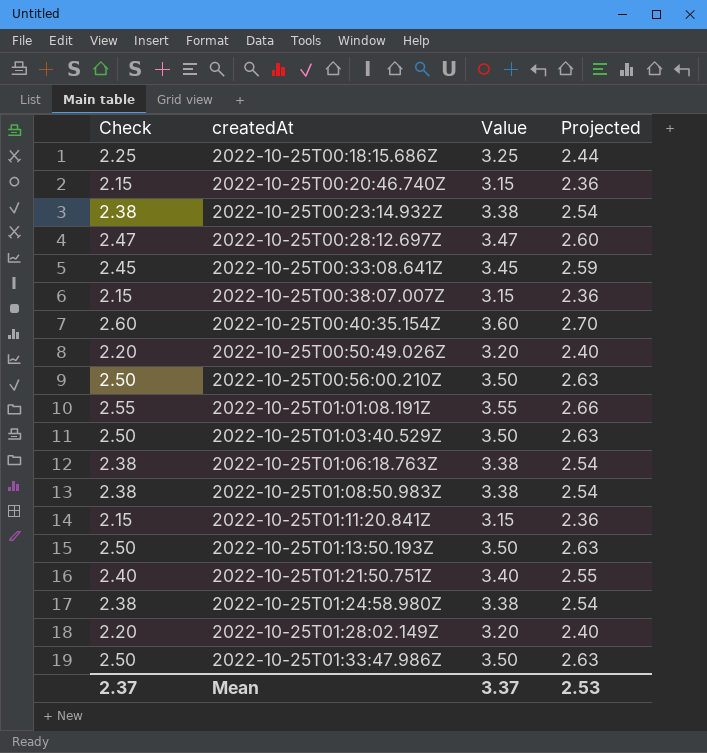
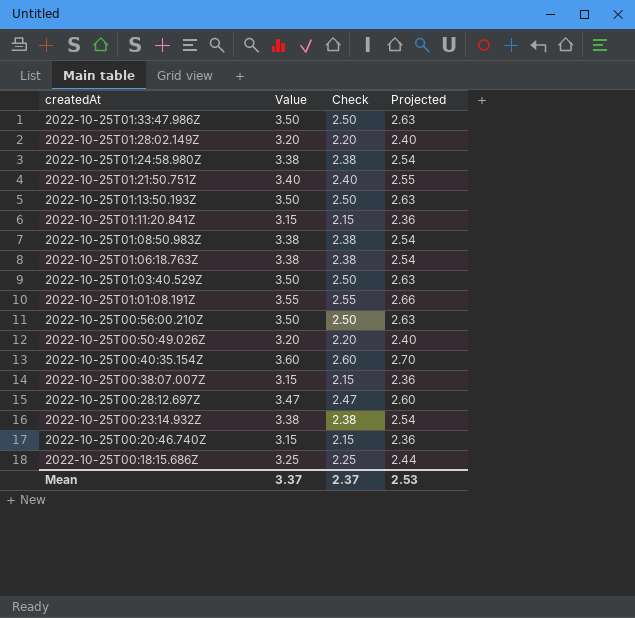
row order: createdAt ascending -> createdAt descending
column Check | position: 1 -> 3
row 2022-10-25T00:33:08.641Z: 2.45 | 3.45 | 2.59 -> none

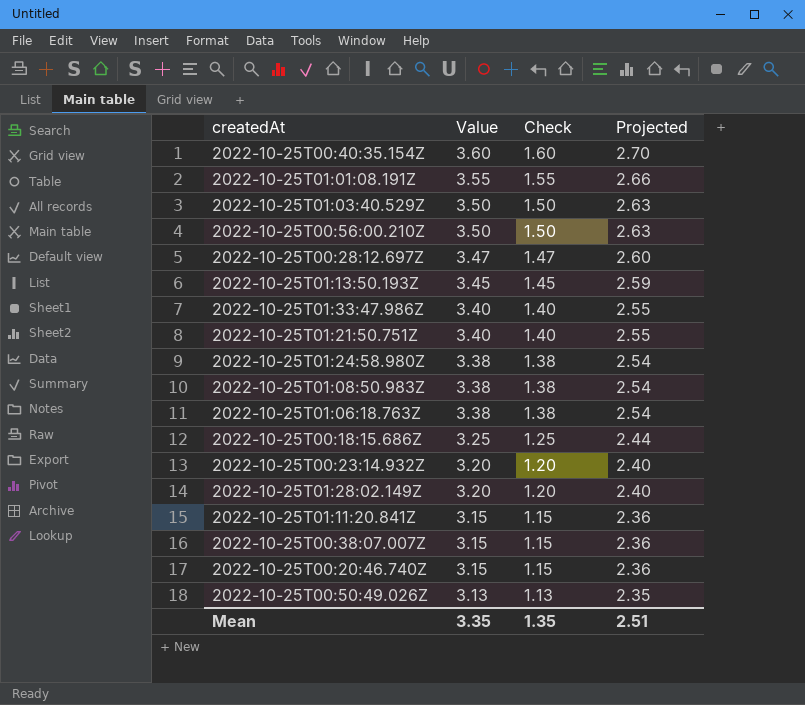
row order: createdAt descending -> Value descending
column Check | formula: [Value] - 1 -> [Value] - 2
2022-10-25T01:13:50.193Z | Value: 3.50 -> 3.45
2022-10-25T01:13:50.193Z | Projected: 2.63 -> 2.59
2022-10-25T01:33:47.986Z | Value: 3.50 -> 3.40
2022-10-25T01:33:47.986Z | Projected: 2.63 -> 2.55
2022-10-25T00:23:14.932Z | Value: 3.38 -> 3.20
2022-10-25T00:23:14.932Z | Projected: 2.54 -> 2.40
2022-10-25T00:50:49.026Z | Value: 3.20 -> 3.13
2022-10-25T00:50:49.026Z | Projected: 2.40 -> 2.35
Mean | Value: 3.37 -> 3.35
Mean | Check: 2.37 -> 1.35
Mean | Projected: 2.53 -> 2.51

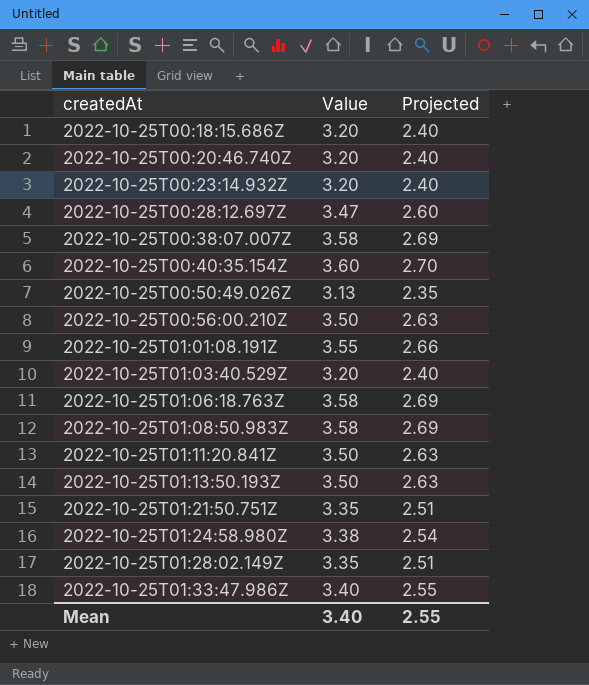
row order: Value descending -> createdAt ascending
column Check | formula: [Value] - 2 -> none
2022-10-25T00:18:15.686Z | Value: 3.25 -> 3.20
2022-10-25T00:18:15.686Z | Projected: 2.44 -> 2.40
2022-10-25T00:20:46.740Z | Value: 3.15 -> 3.20
2022-10-25T00:20:46.740Z | Projected: 2.36 -> 2.40
2022-10-25T00:38:07.007Z | Value: 3.15 -> 3.58
2022-10-25T00:38:07.007Z | Projected: 2.36 -> 2.69
2022-10-25T01:03:40.529Z | Value: 3.50 -> 3.20
2022-10-25T01:03:40.529Z | Projected: 2.63 -> 2.40
2022-10-25T01:06:18.763Z | Value: 3.38 -> 3.58
2022-10-25T01:06:18.763Z | Projected: 2.54 -> 2.69
2022-10-25T01:08:50.983Z | Value: 3.38 -> 3.58
2022-10-25T01:08:50.983Z | Projected: 2.54 -> 2.69
2022-10-25T01:11:20.841Z | Value: 3.15 -> 3.50
2022-10-25T01:11:20.841Z | Projected: 2.36 -> 2.63
2022-10-25T01:13:50.193Z | Value: 3.45 -> 3.50
2022-10-25T01:13:50.193Z | Projected: 2.59 -> 2.63
2022-10-25T01:21:50.751Z | Value: 3.40 -> 3.35
2022-10-25T01:21:50.751Z | Projected: 2.55 -> 2.51
2022-10-25T01:28:02.149Z | Value: 3.20 -> 3.35
2022-10-25T01:28:02.149Z | Projected: 2.40 -> 2.51
Mean | Value: 3.35 -> 3.40
Mean | Projected: 2.51 -> 2.55

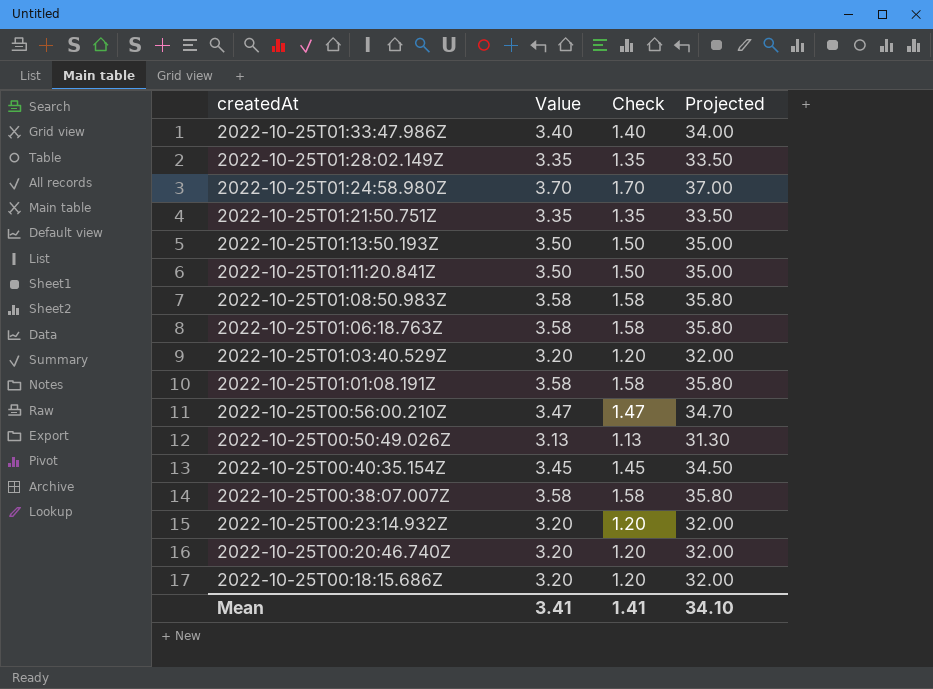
row order: createdAt ascending -> createdAt descending
column Check | formula: none -> [Value] - 2
column Projected | formula: [Value] * 0.75 -> [Value] * 10
row 2022-10-25T00:28:12.697Z: 3.47 | 2.60 -> none
2022-10-25T01:24:58.980Z | Value: 3.38 -> 3.70
2022-10-25T01:01:08.191Z | Value: 3.55 -> 3.58
2022-10-25T00:56:00.210Z | Value: 3.50 -> 3.47
2022-10-25T00:40:35.154Z | Value: 3.60 -> 3.45
Mean | Value: 3.40 -> 3.41
Mean | Projected: 2.55 -> 34.10

